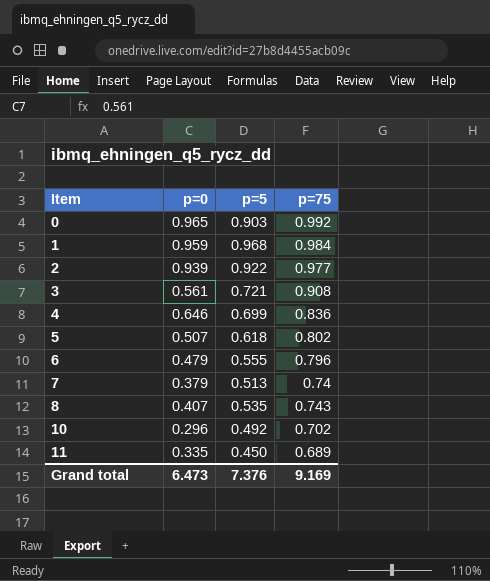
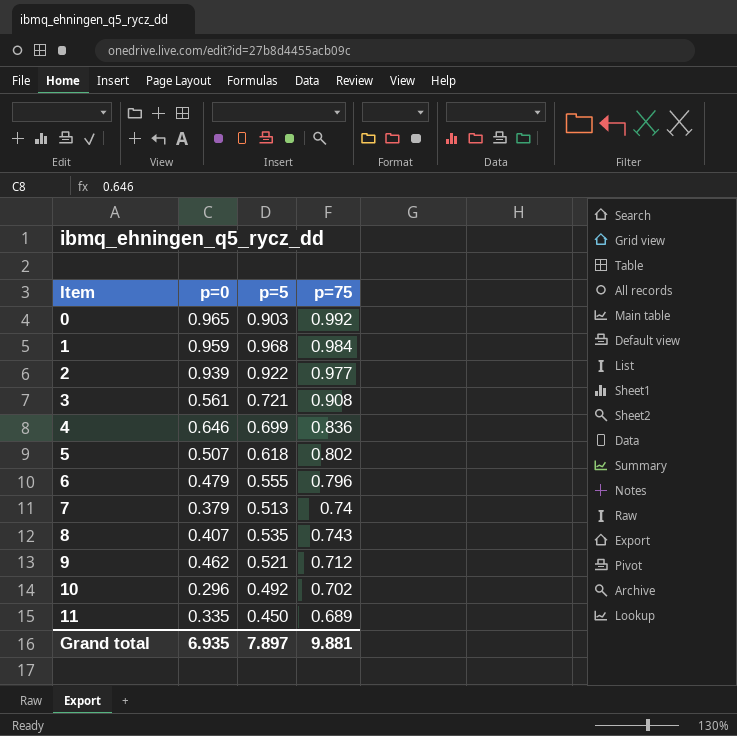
row 9: none -> 0.462 | 0.521 | 0.712
Grand total | p=0: 6.473 -> 6.935
Grand total | p=5: 7.376 -> 7.897
Grand total | p=75: 9.169 -> 9.881

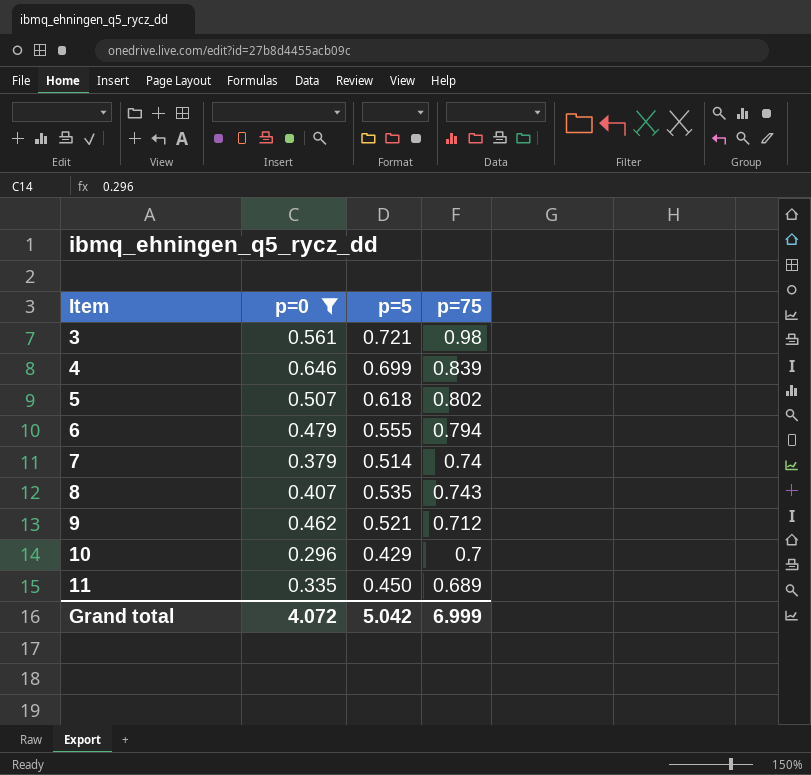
filter: none -> p=0 <= 0.646
3 | p=75: 0.908 -> 0.98
4 | p=75: 0.836 -> 0.839
6 | p=75: 0.796 -> 0.794
7 | p=5: 0.513 -> 0.514
10 | p=5: 0.492 -> 0.429
10 | p=75: 0.702 -> 0.7
Grand total | p=0: 6.935 -> 4.072
Grand total | p=5: 7.897 -> 5.042
Grand total | p=75: 9.881 -> 6.999

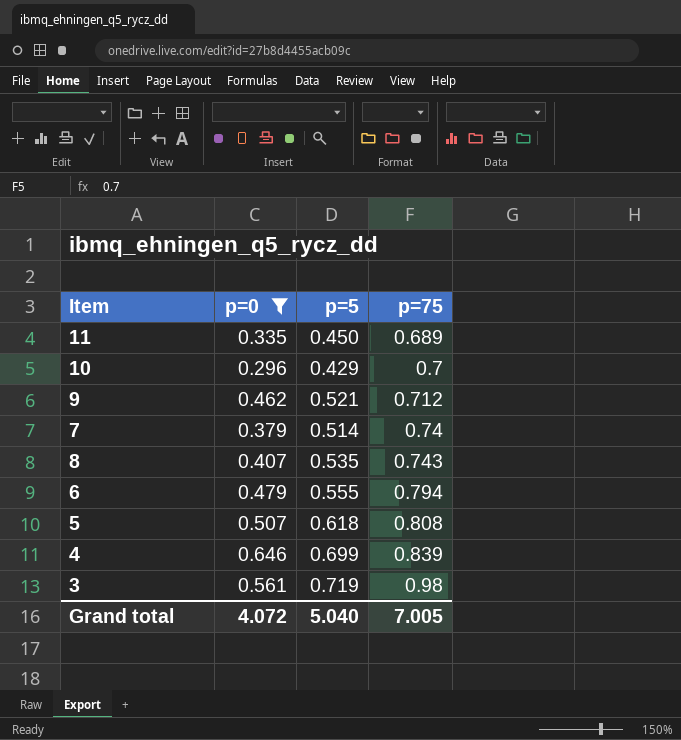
row order: Item ascending -> p=75 ascending
5 | p=75: 0.802 -> 0.808
3 | p=5: 0.721 -> 0.719
Grand total | p=5: 5.042 -> 5.040
Grand total | p=75: 6.999 -> 7.005

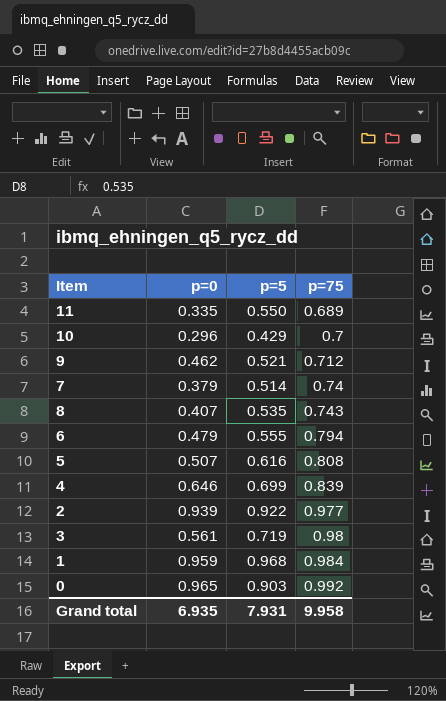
filter: p=0 <= 0.646 -> none
11 | p=5: 0.450 -> 0.550
5 | p=5: 0.618 -> 0.616
Grand total | p=0: 4.072 -> 6.935
Grand total | p=5: 5.040 -> 7.931
Grand total | p=75: 7.005 -> 9.958

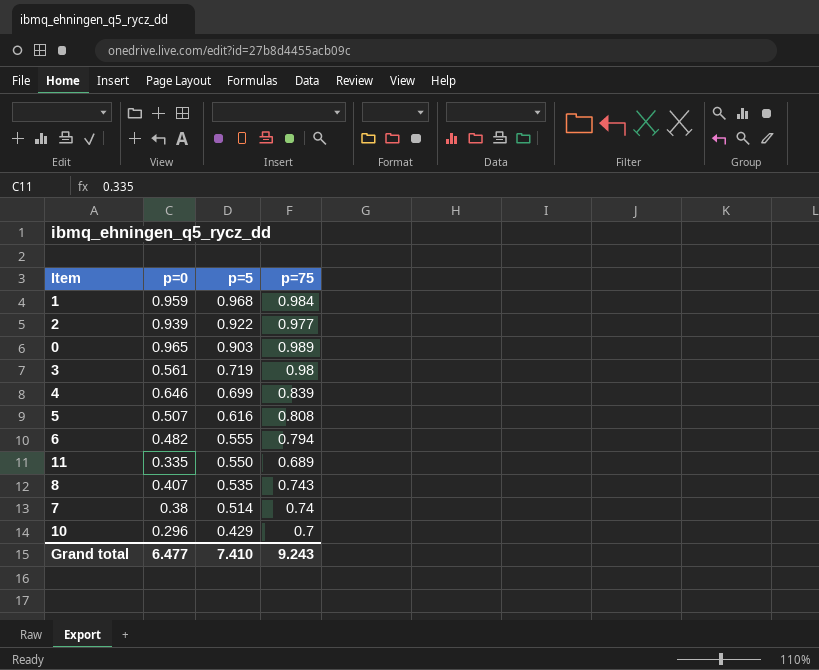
row order: p=75 ascending -> p=5 descending
row 9: 0.462 | 0.521 | 0.712 -> none
0 | p=75: 0.992 -> 0.989
6 | p=0: 0.479 -> 0.482
7 | p=0: 0.379 -> 0.38
Grand total | p=0: 6.935 -> 6.477
Grand total | p=5: 7.931 -> 7.410
Grand total | p=75: 9.958 -> 9.243

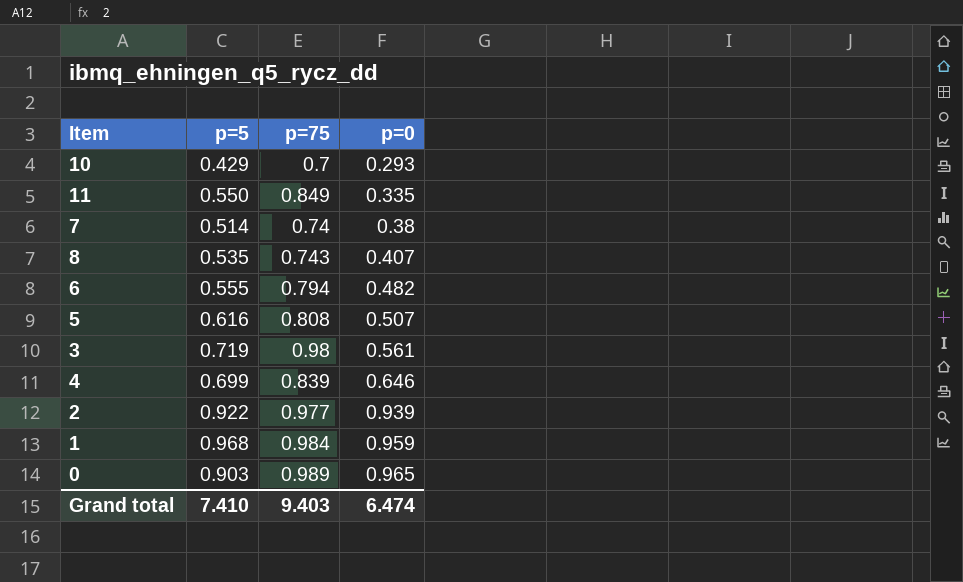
row order: p=5 descending -> p=0 ascending
column p=0 | position: 2 -> 4
10 | p=0: 0.296 -> 0.293
11 | p=75: 0.689 -> 0.849
Grand total | p=75: 9.243 -> 9.403
Grand total | p=0: 6.477 -> 6.474

